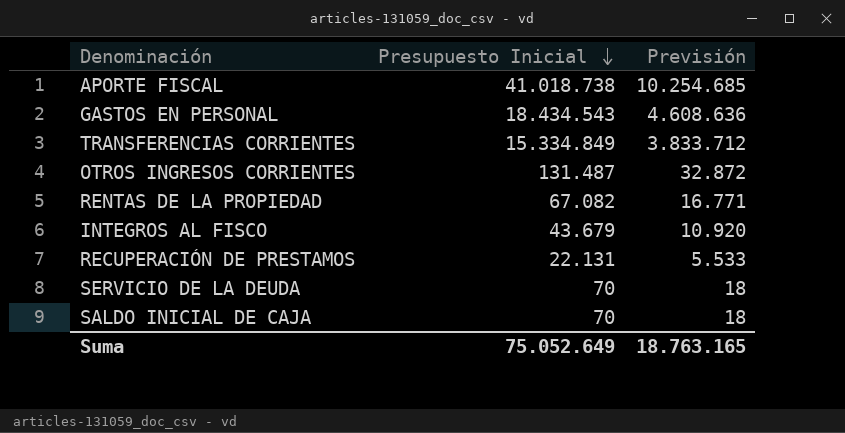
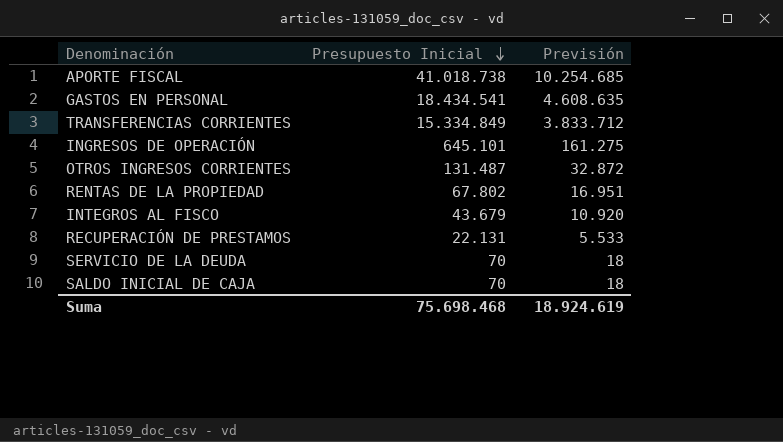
GASTOS EN PERSONAL | Presupuesto Inicial: 18.434.543 -> 18.434.541
GASTOS EN PERSONAL | Previsión: 4.608.636 -> 4.608.635
row INGRESOS DE OPERACIÓN: none -> 645.101 | 161.275
RENTAS DE LA PROPIEDAD | Presupuesto Inicial: 67.082 -> 67.802
RENTAS DE LA PROPIEDAD | Previsión: 16.771 -> 16.951
Suma | Presupuesto Inicial: 75.052.649 -> 75.698.468
Suma | Previsión: 18.763.165 -> 18.924.619

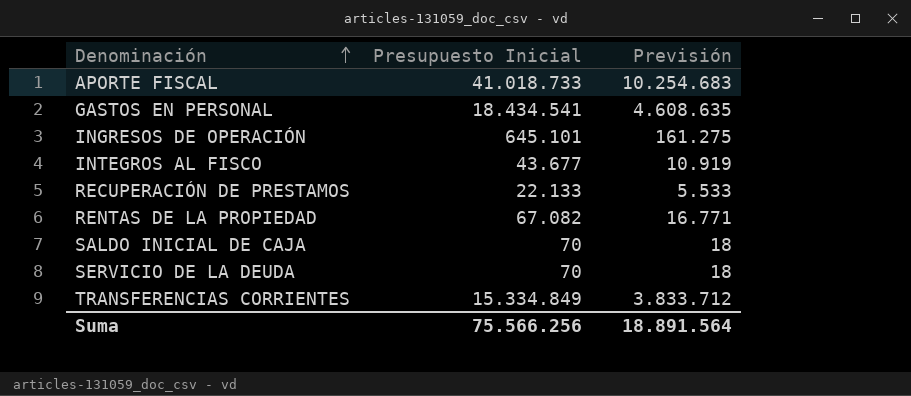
row order: Presupuesto Inicial descending -> Denominación ascending
row OTROS INGRESOS CORRIENTES: 131.487 | 32.872 -> none
APORTE FISCAL | Presupuesto Inicial: 41.018.738 -> 41.018.733
APORTE FISCAL | Previsión: 10.254.685 -> 10.254.683
INTEGROS AL FISCO | Presupuesto Inicial: 43.679 -> 43.677
INTEGROS AL FISCO | Previsión: 10.920 -> 10.919
RECUPERACIÓN DE PRESTAMOS | Presupuesto Inicial: 22.131 -> 22.133
RENTAS DE LA PROPIEDAD | Presupuesto Inicial: 67.802 -> 67.082
RENTAS DE LA PROPIEDAD | Previsión: 16.951 -> 16.771
Suma | Presupuesto Inicial: 75.698.468 -> 75.566.256
Suma | Previsión: 18.924.619 -> 18.891.564

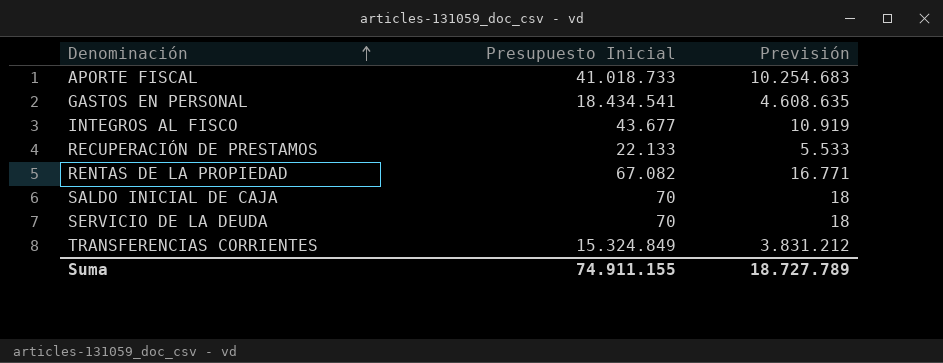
row INGRESOS DE OPERACIÓN: 645.101 | 161.275 -> none
TRANSFERENCIAS CORRIENTES | Presupuesto Inicial: 15.334.849 -> 15.324.849
TRANSFERENCIAS CORRIENTES | Previsión: 3.833.712 -> 3.831.212
Suma | Presupuesto Inicial: 75.566.256 -> 74.911.155
Suma | Previsión: 18.891.564 -> 18.727.789

